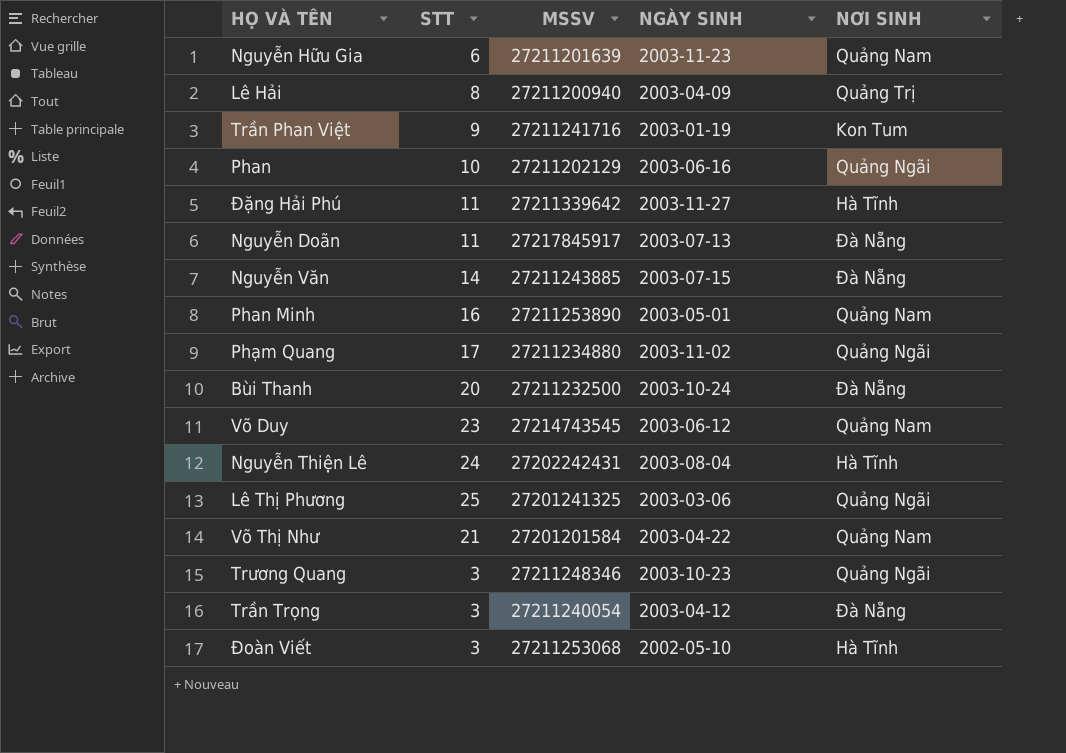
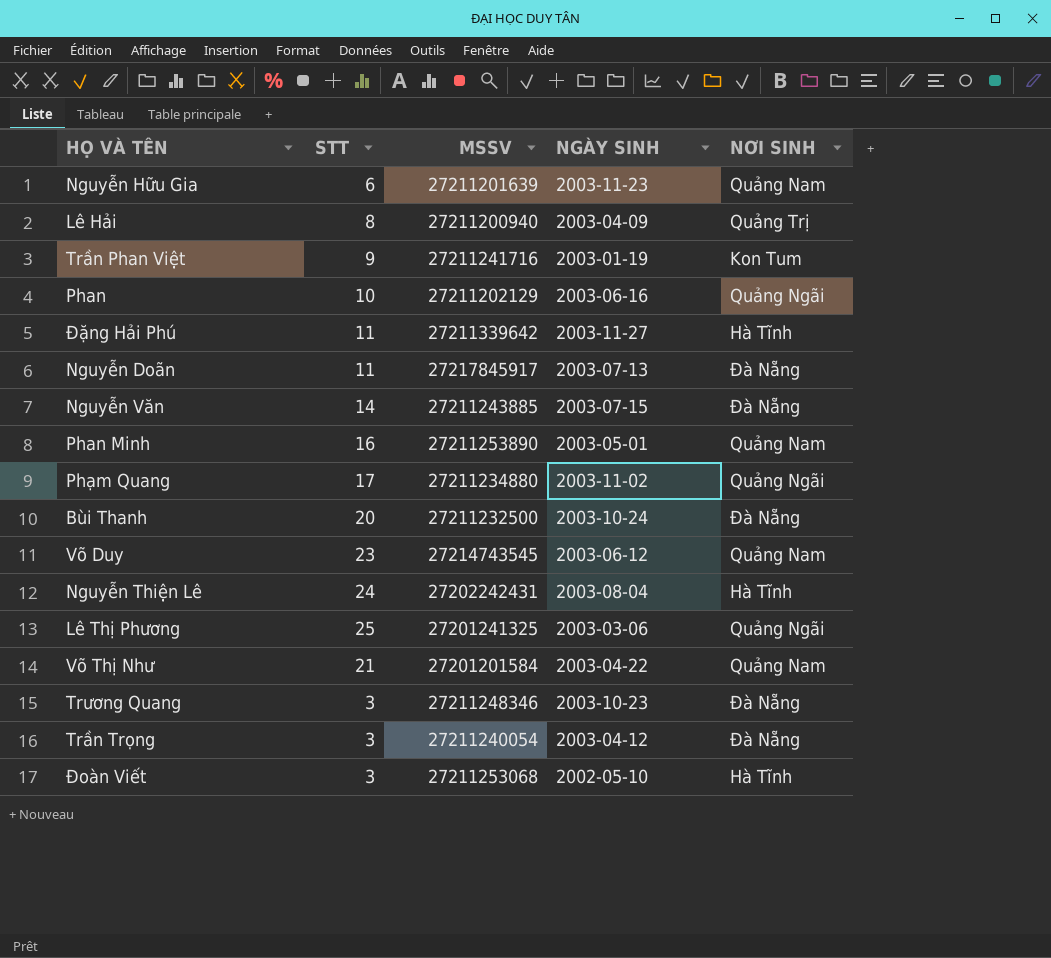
Trương Quang | NƠI SINH: Quảng Ngãi -> Đà Nẵng

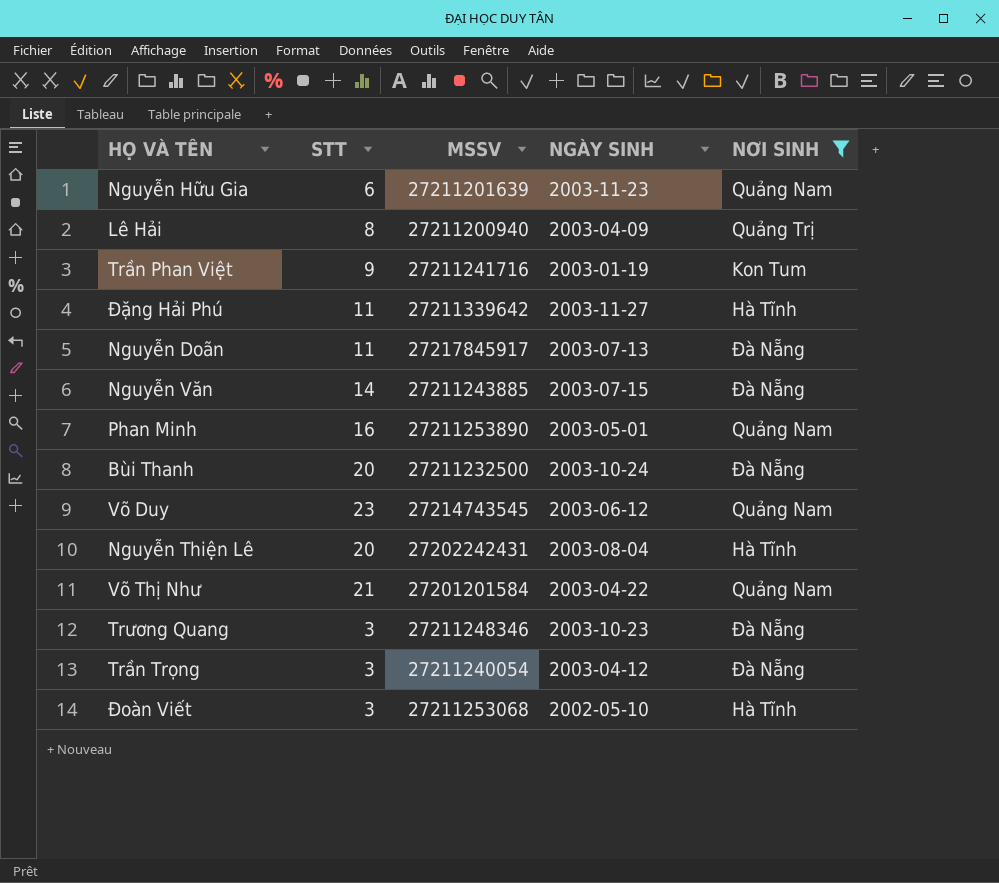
filter: none -> NƠI SINH != Quảng Ngãi
Nguyễn Thiện Lê | STT: 24 -> 20

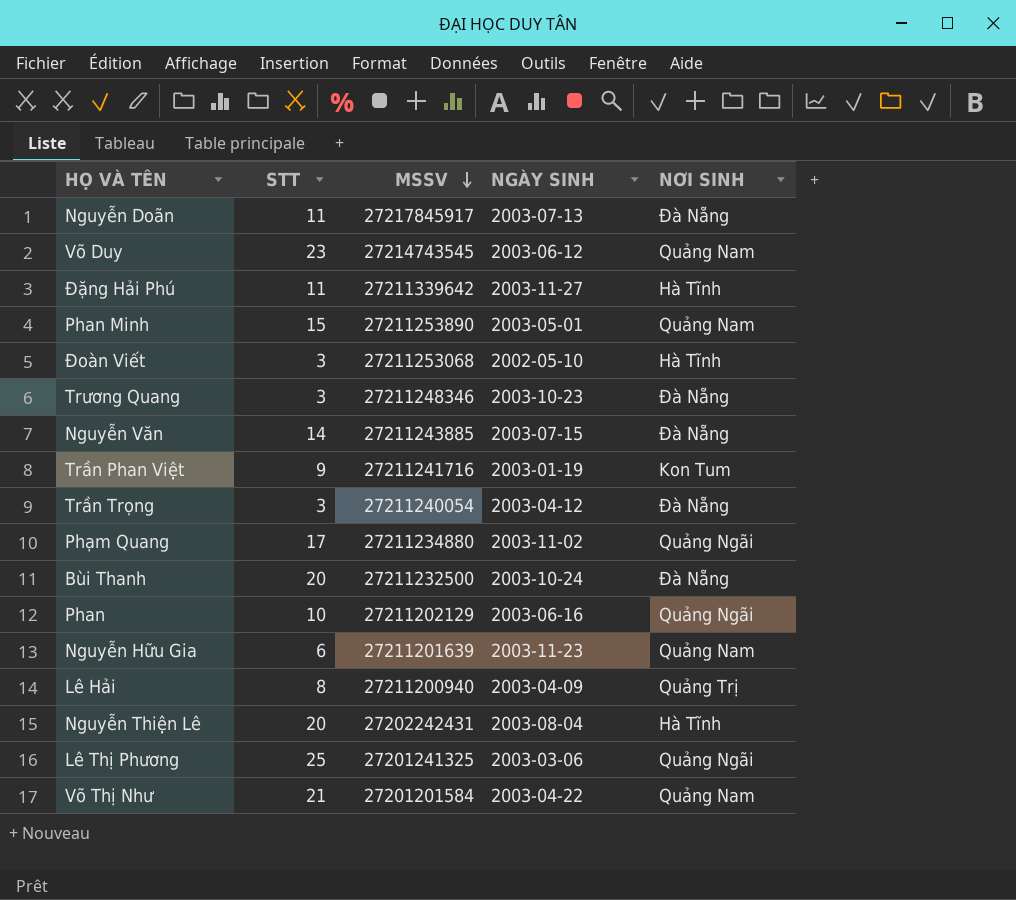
filter: NƠI SINH != Quảng Ngãi -> none
row order: none -> MSSV descending
Phan Minh | STT: 16 -> 15

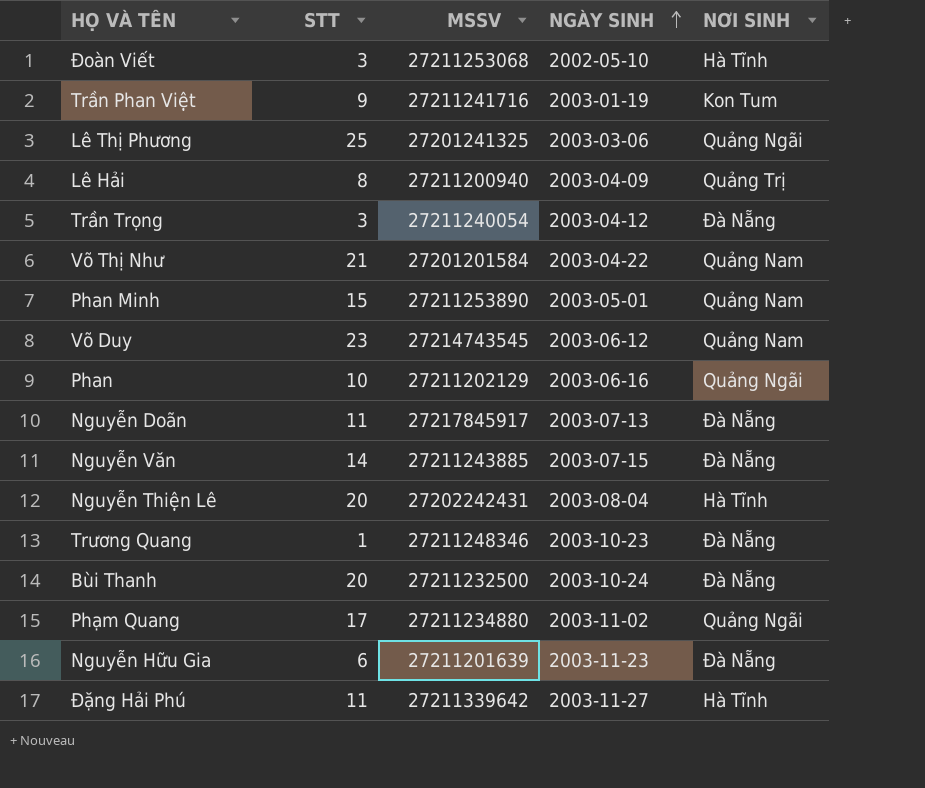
row order: MSSV descending -> NGÀY SINH ascending
Trương Quang | STT: 3 -> 1
Nguyễn Hữu Gia | NƠI SINH: Quảng Nam -> Đà Nẵng

